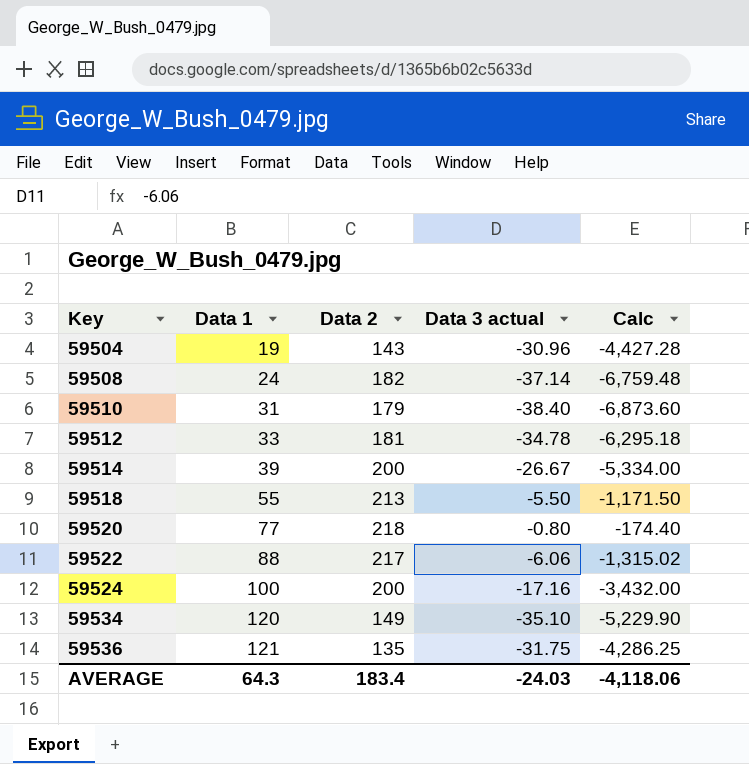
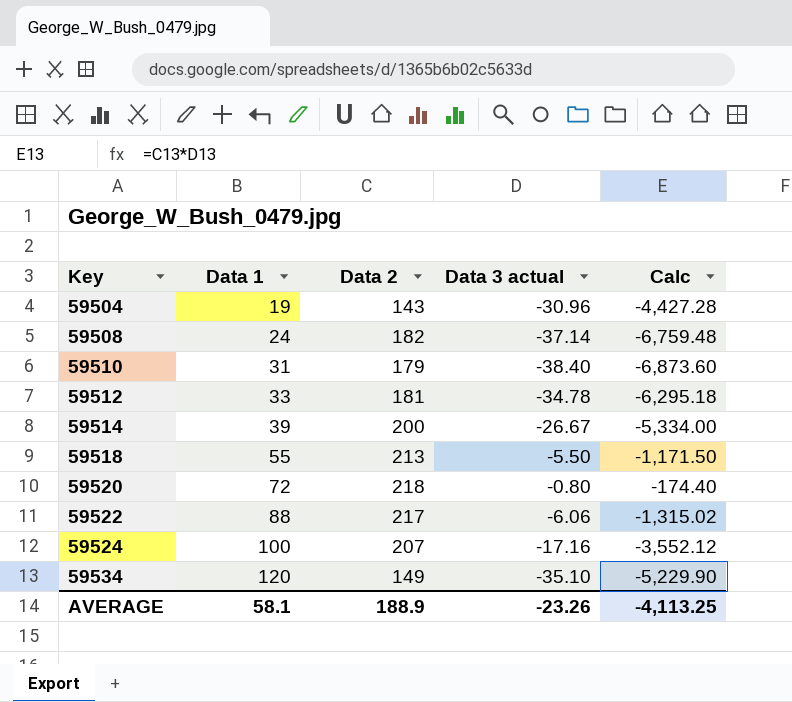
row 59536: 121 | 135 | -31.75 | -4,286.25 -> none
59520 | Data 1: 77 -> 72
59524 | Data 2: 200 -> 207
59524 | Calc: -3,432.00 -> -3,552.12
AVERAGE | Data 1: 64.3 -> 58.1
AVERAGE | Data 2: 183.4 -> 188.9
AVERAGE | Data 3 actual: -24.03 -> -23.26
AVERAGE | Calc: -4,118.06 -> -4,113.25

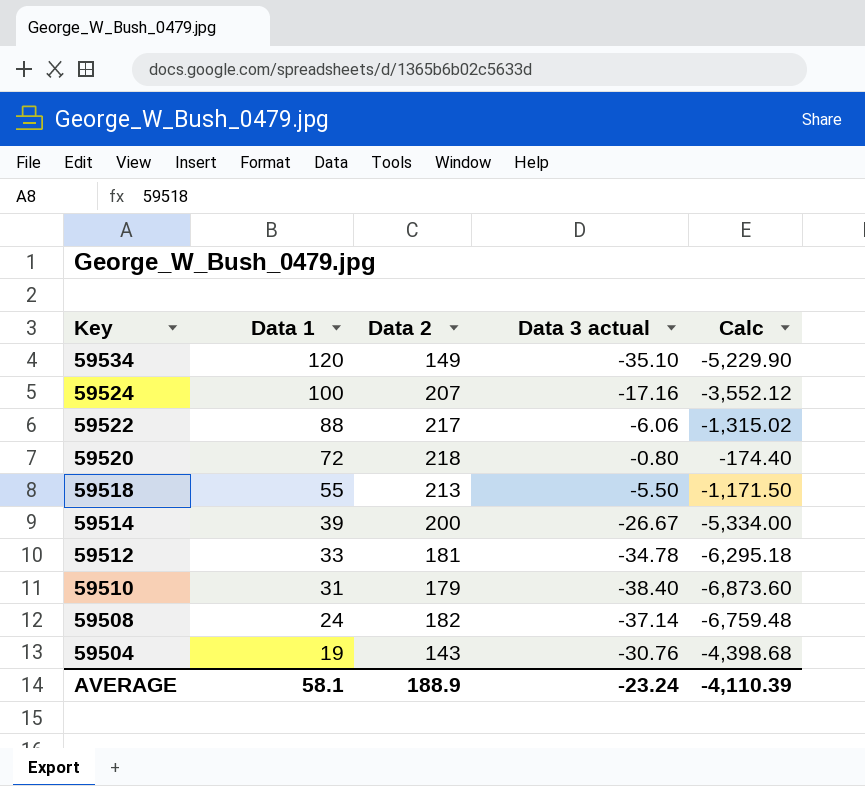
row order: Key ascending -> Key descending
59504 | Data 3 actual: -30.96 -> -30.76
59504 | Calc: -4,427.28 -> -4,398.68
AVERAGE | Data 3 actual: -23.26 -> -23.24
AVERAGE | Calc: -4,113.25 -> -4,110.39

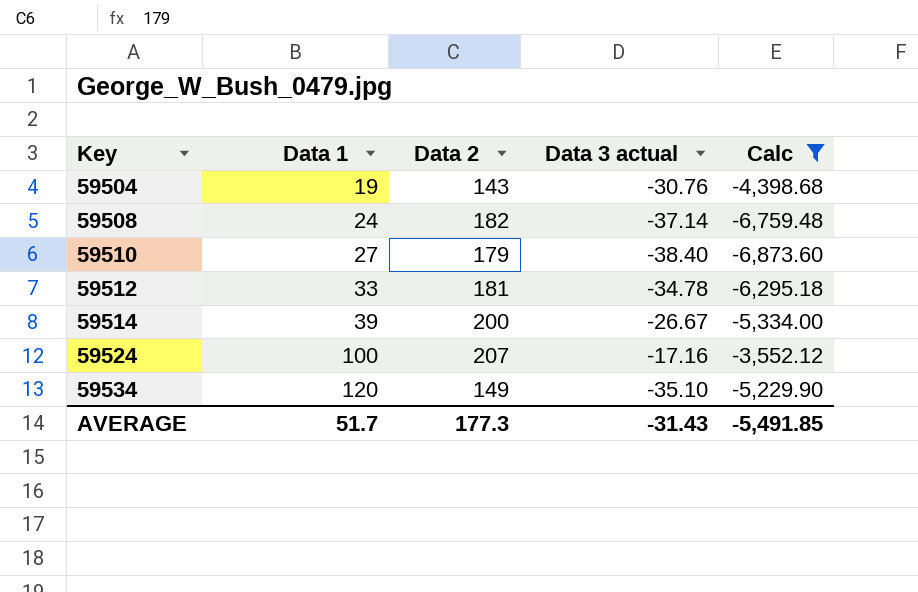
filter: none -> Calc <= -3,552.12
row order: Key descending -> Key ascending
59510 | Data 1: 31 -> 27
AVERAGE | Data 1: 58.1 -> 51.7
AVERAGE | Data 2: 188.9 -> 177.3
AVERAGE | Data 3 actual: -23.24 -> -31.43
AVERAGE | Calc: -4,110.39 -> -5,491.85

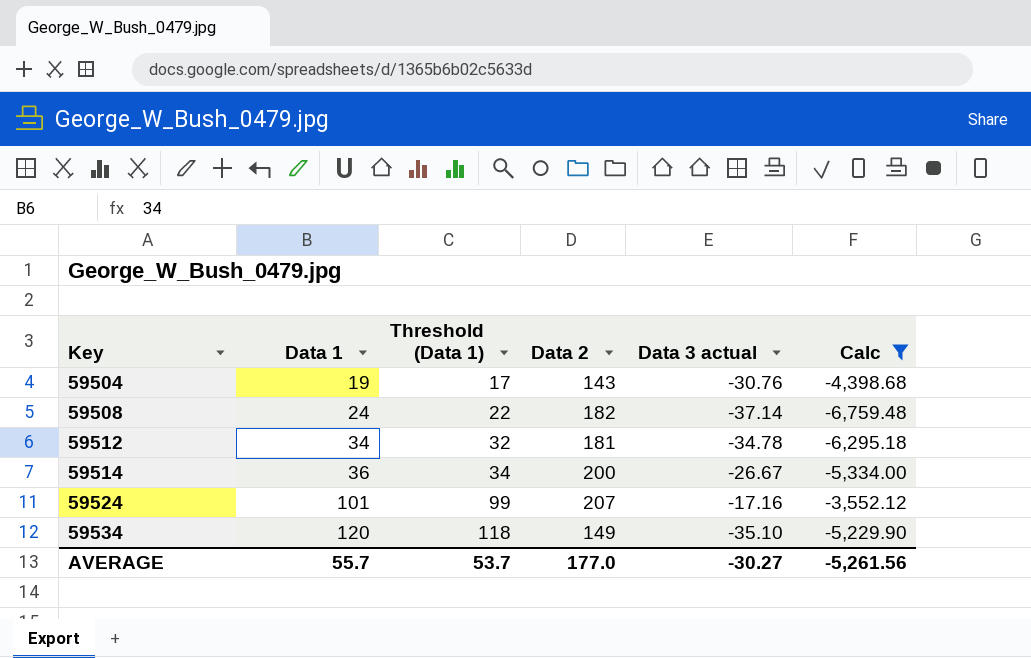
column Threshold (Data 1) | formula: none -> [Data 1] - 2
row 59510: 27 | 179 | -38.40 | -6,873.60 -> none
59512 | Data 1: 33 -> 34
59514 | Data 1: 39 -> 36
59524 | Data 1: 100 -> 101
AVERAGE | Data 1: 51.7 -> 55.7
AVERAGE | Data 2: 177.3 -> 177.0
AVERAGE | Data 3 actual: -31.43 -> -30.27
AVERAGE | Calc: -5,491.85 -> -5,261.56

